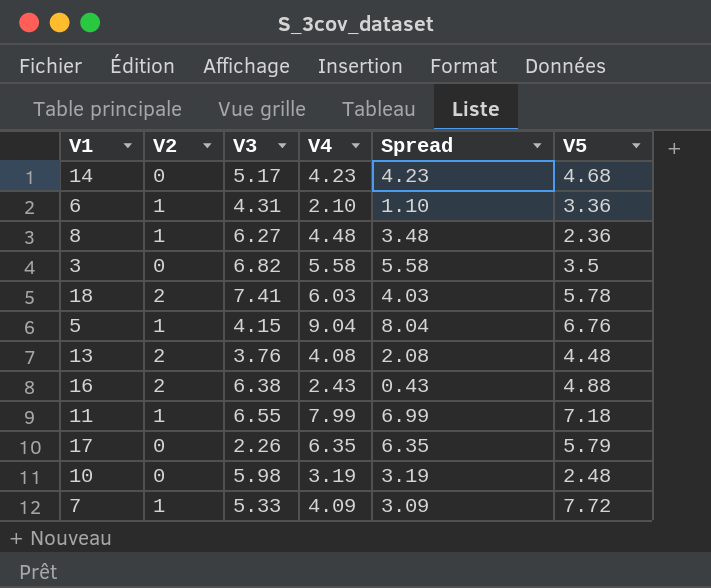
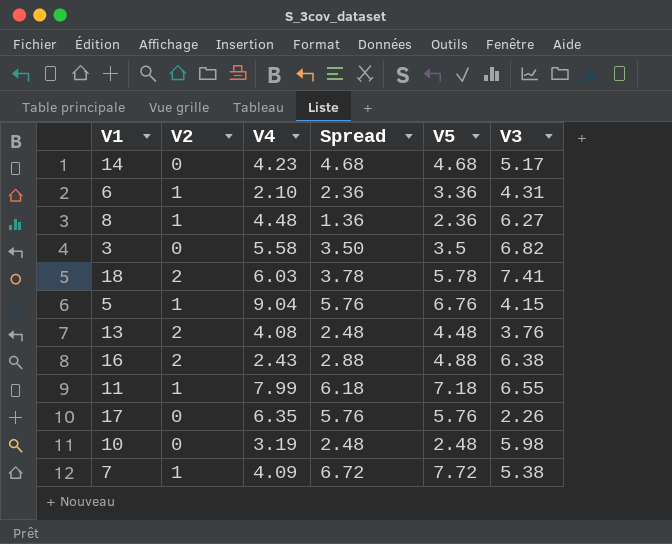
column Spread | formula: [V4] - [V2] -> [V5] - [V2]
column V3 | position: 3 -> 6
17 | V5: 5.79 -> 5.76
7 | V3: 5.33 -> 5.38

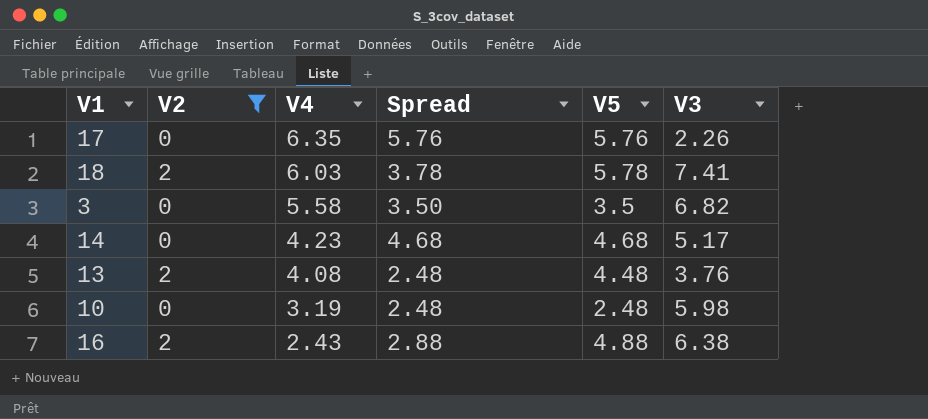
filter: none -> V2 != 1
row order: none -> V4 descending

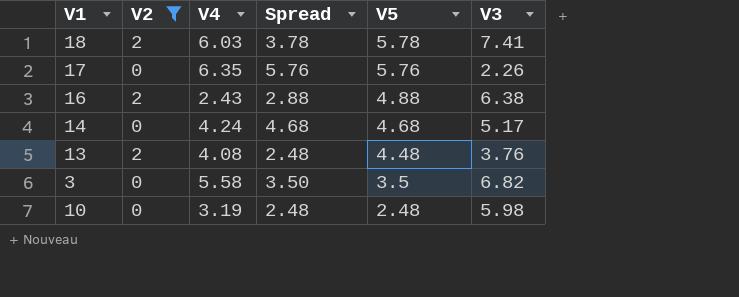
row order: V4 descending -> V5 descending
14 | V4: 4.23 -> 4.24

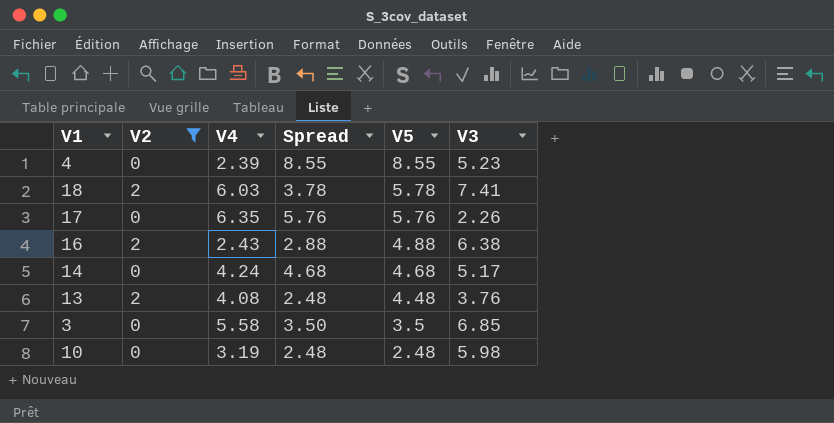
row 4: none -> 0 | 2.39 | 8.55 | 8.55 | 5.23
3 | V3: 6.82 -> 6.85

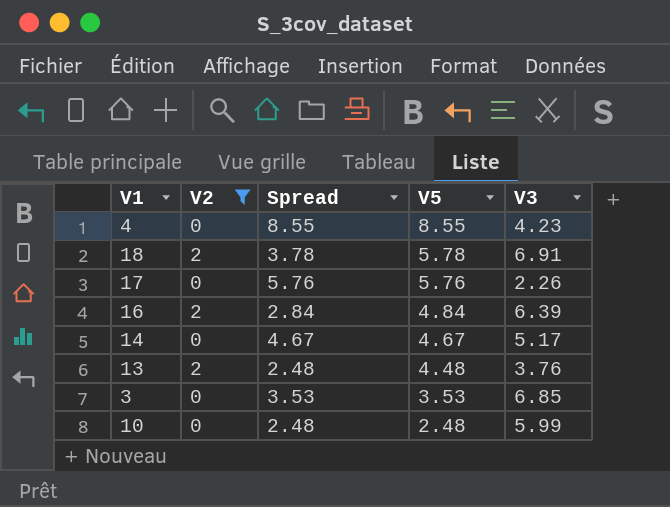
column V4 | position: 3 -> none
4 | V3: 5.23 -> 4.23
18 | V3: 7.41 -> 6.91
16 | Spread: 2.88 -> 2.84
16 | V5: 4.88 -> 4.84
16 | V3: 6.38 -> 6.39
14 | Spread: 4.68 -> 4.67
14 | V5: 4.68 -> 4.67
3 | Spread: 3.50 -> 3.53
3 | V5: 3.5 -> 3.53
10 | V3: 5.98 -> 5.99

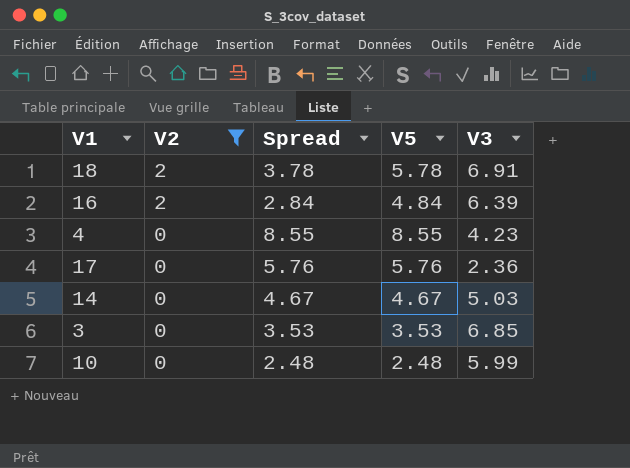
row order: V5 descending -> V2 descending
row 13: 2 | 2.48 | 4.48 | 3.76 -> none
17 | V3: 2.26 -> 2.36
14 | V3: 5.17 -> 5.03

